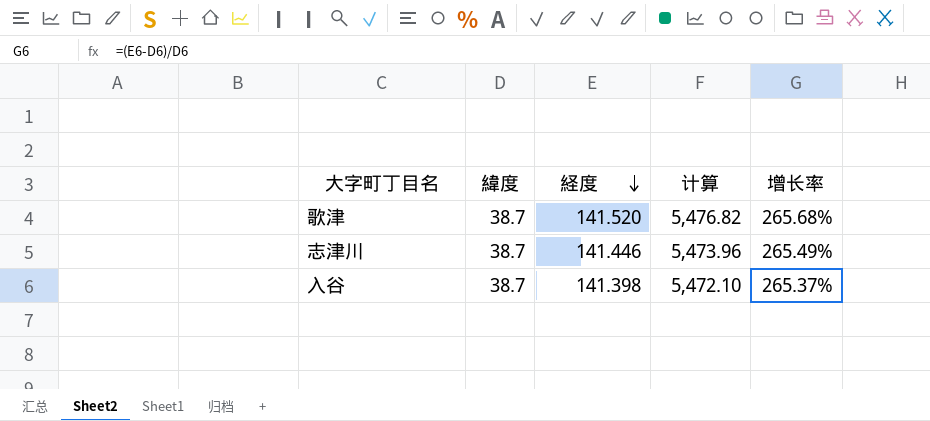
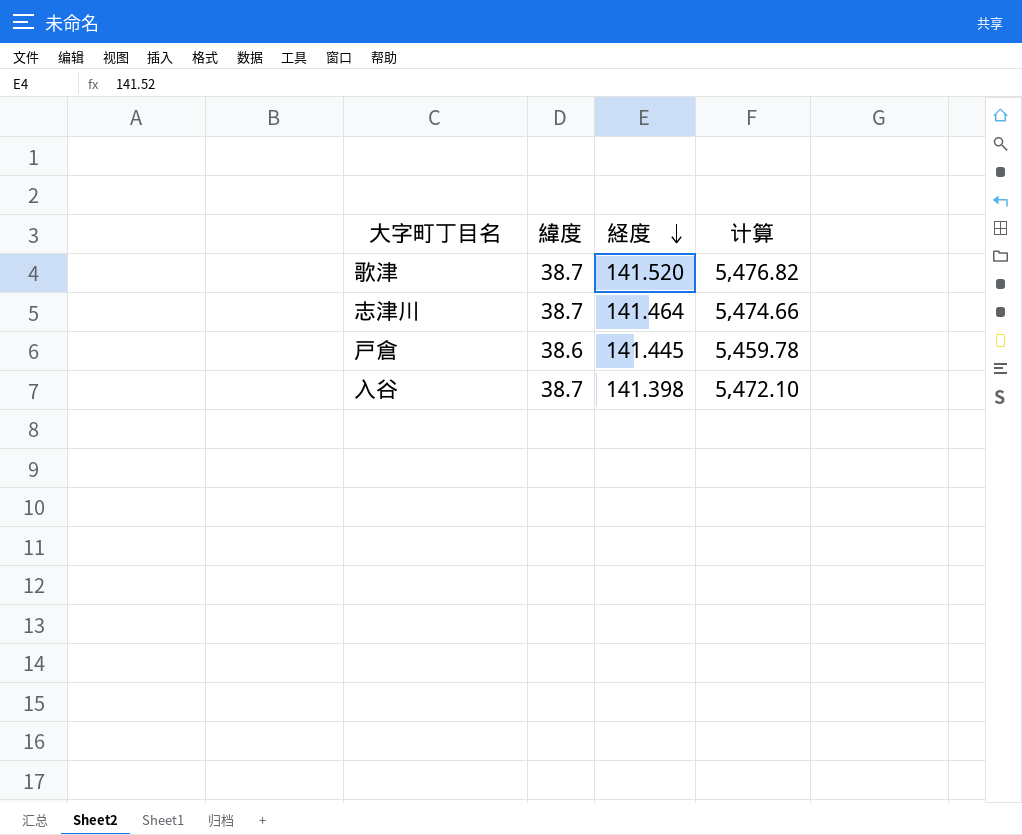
column 增长率 | formula: ([経度] - [緯度]) / [緯度] -> none
志津川 | 経度: 141.446 -> 141.464
志津川 | 计算: 5,473.96 -> 5,474.66
row 戸倉: none -> 38.6 | 141.445 | 5,459.78

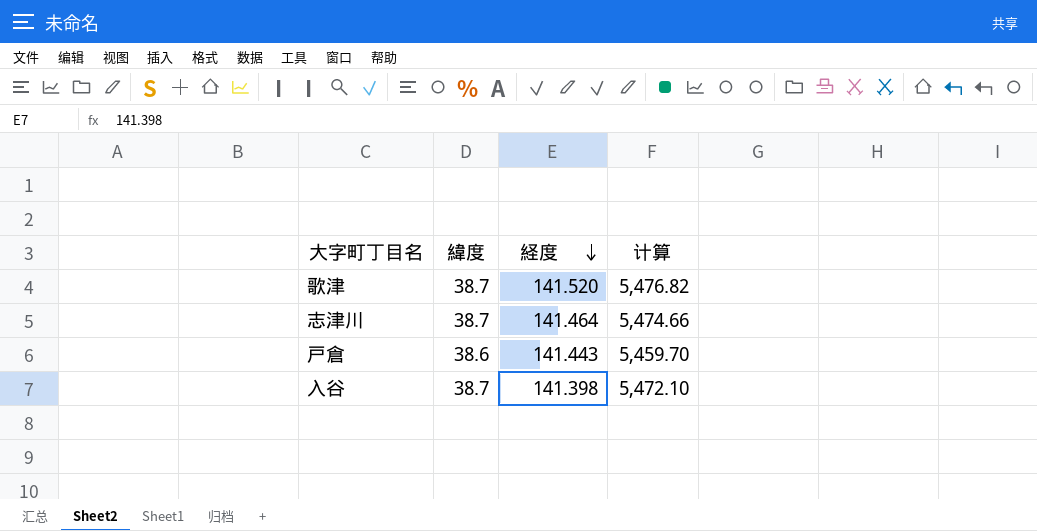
戸倉 | 経度: 141.445 -> 141.443
戸倉 | 计算: 5,459.78 -> 5,459.70

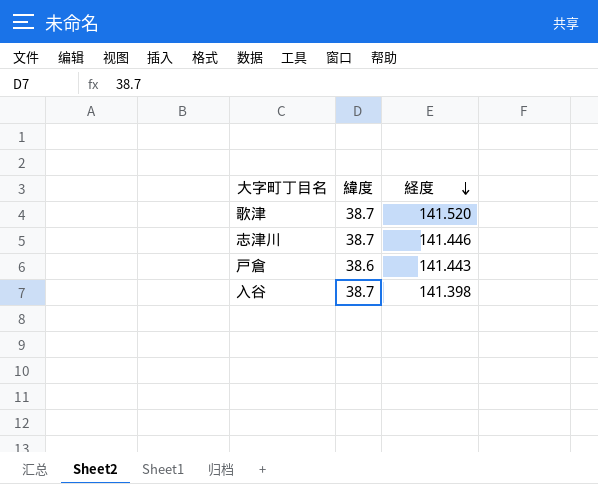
column 计算 | formula: [緯度] * [経度] -> none
志津川 | 経度: 141.464 -> 141.446

